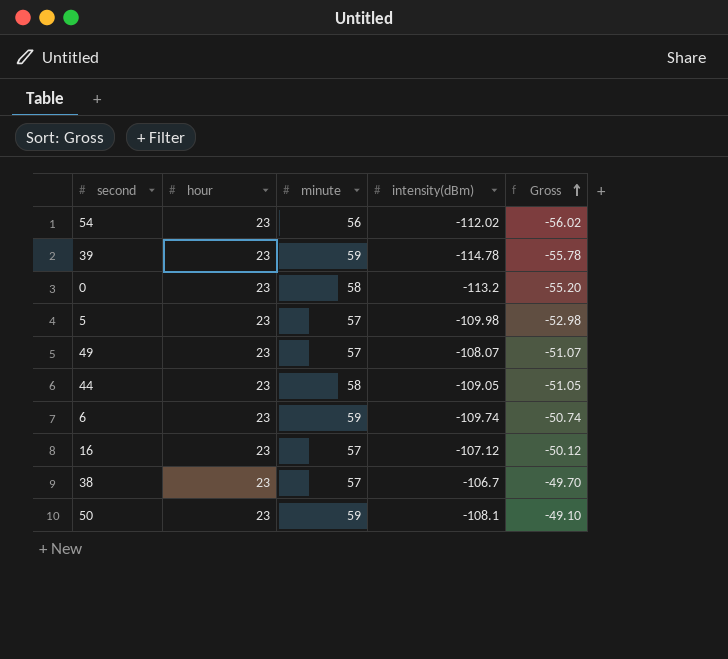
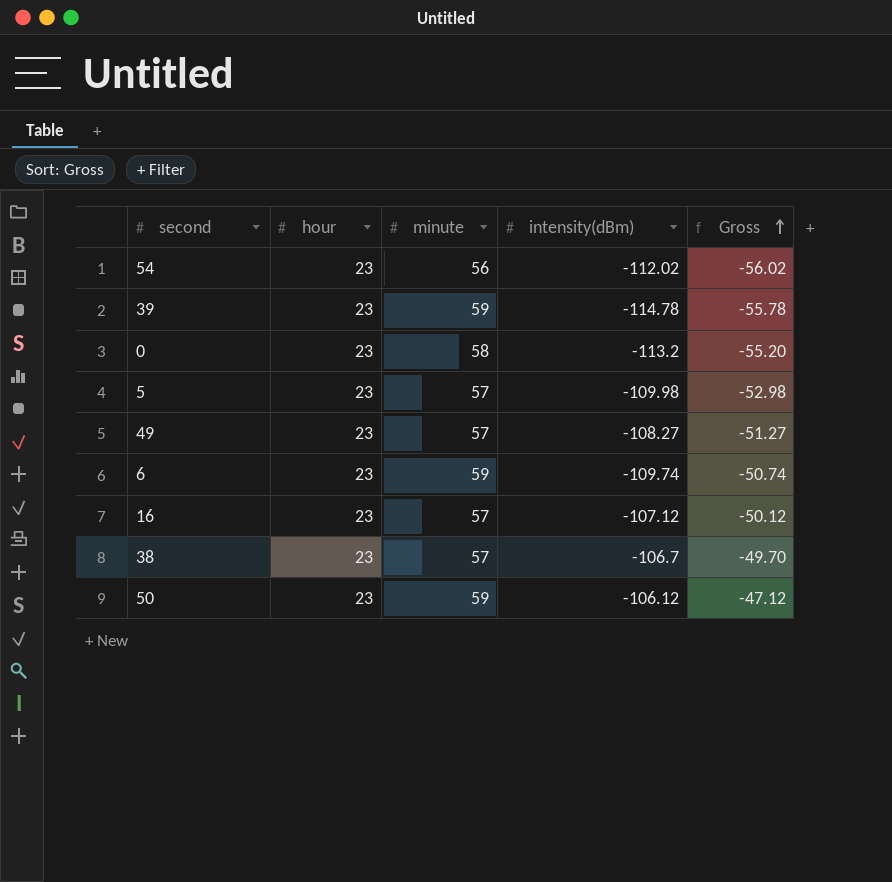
row 44: 23 | 58 | -109.05 | -51.05 -> none
49 | intensity(dBm): -108.07 -> -108.27
49 | Gross: -51.07 -> -51.27
50 | intensity(dBm): -108.1 -> -106.12
50 | Gross: -49.10 -> -47.12

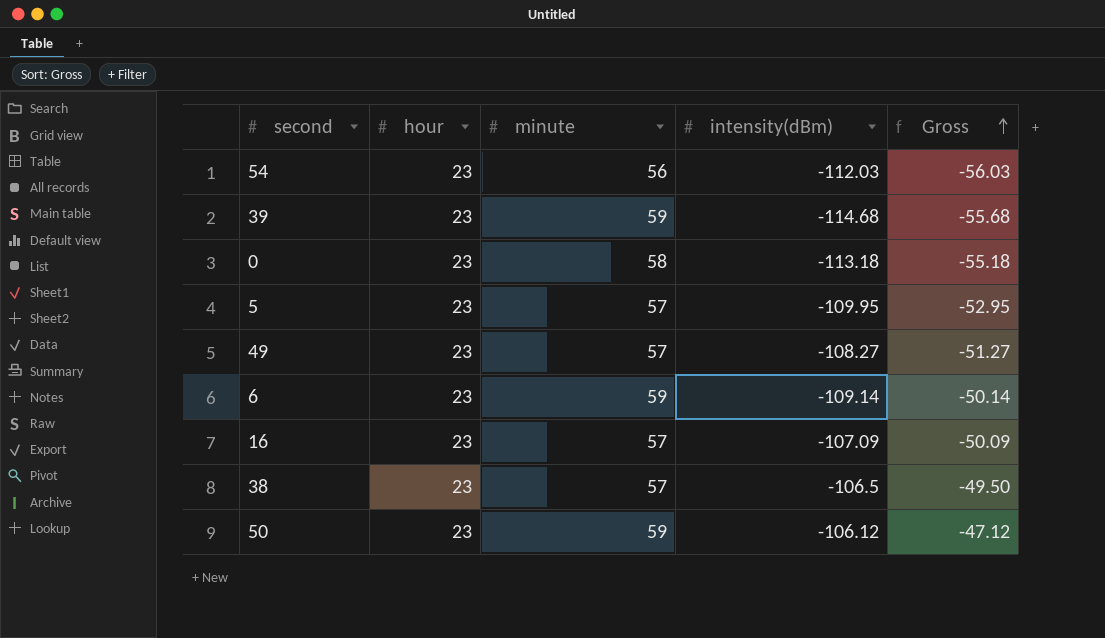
54 | intensity(dBm): -112.02 -> -112.03
54 | Gross: -56.02 -> -56.03
39 | intensity(dBm): -114.78 -> -114.68
39 | Gross: -55.78 -> -55.68
0 | intensity(dBm): -113.2 -> -113.18
0 | Gross: -55.20 -> -55.18
5 | intensity(dBm): -109.98 -> -109.95
5 | Gross: -52.98 -> -52.95
6 | intensity(dBm): -109.74 -> -109.14
6 | Gross: -50.74 -> -50.14
16 | intensity(dBm): -107.12 -> -107.09
16 | Gross: -50.12 -> -50.09
38 | intensity(dBm): -106.7 -> -106.5
38 | Gross: -49.70 -> -49.50

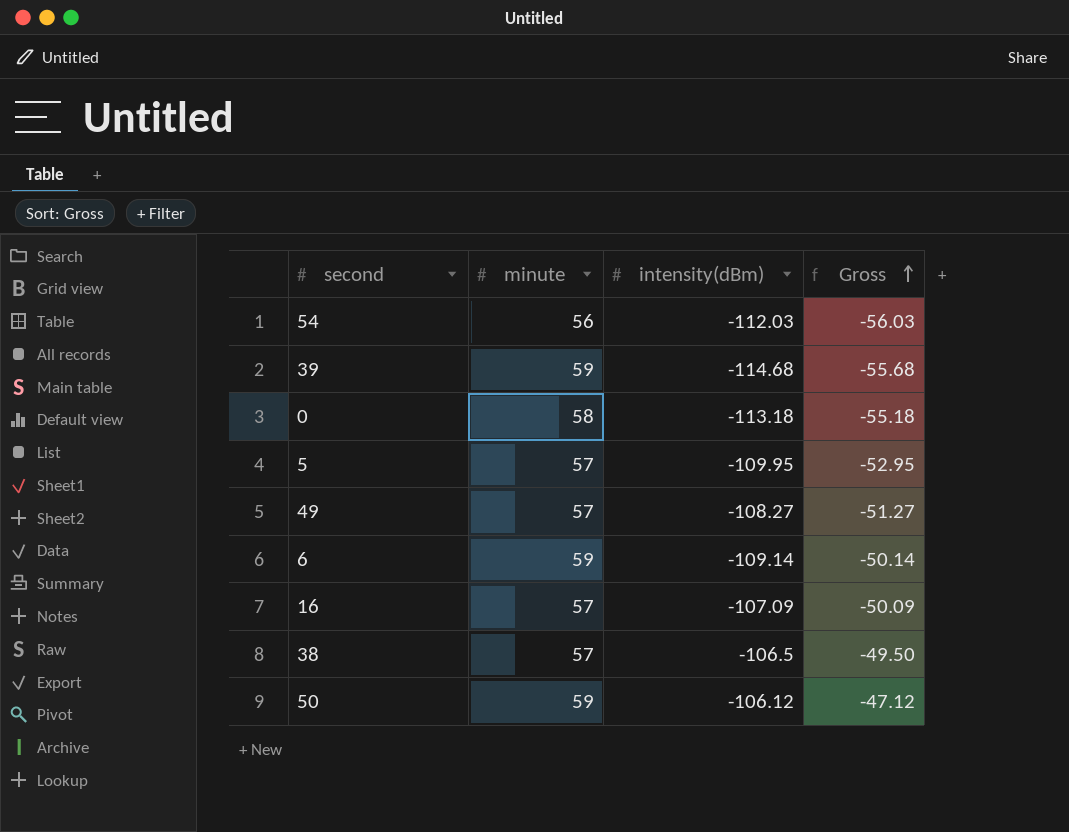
column hour | position: 2 -> none

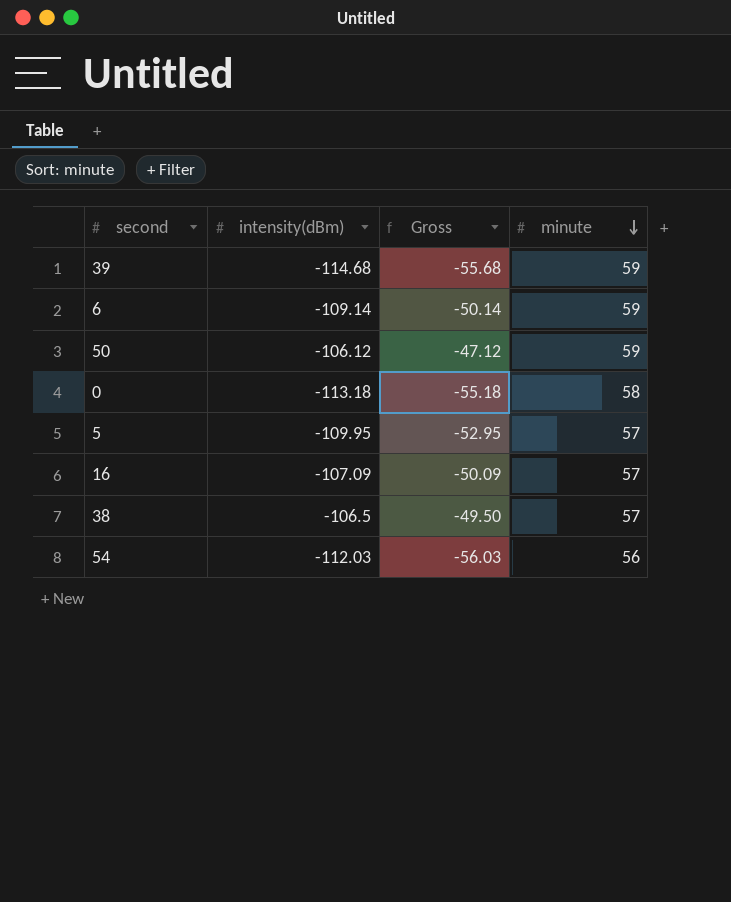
row order: Gross ascending -> minute descending
column minute | position: 2 -> 4
row 49: 57 | -108.27 | -51.27 -> none

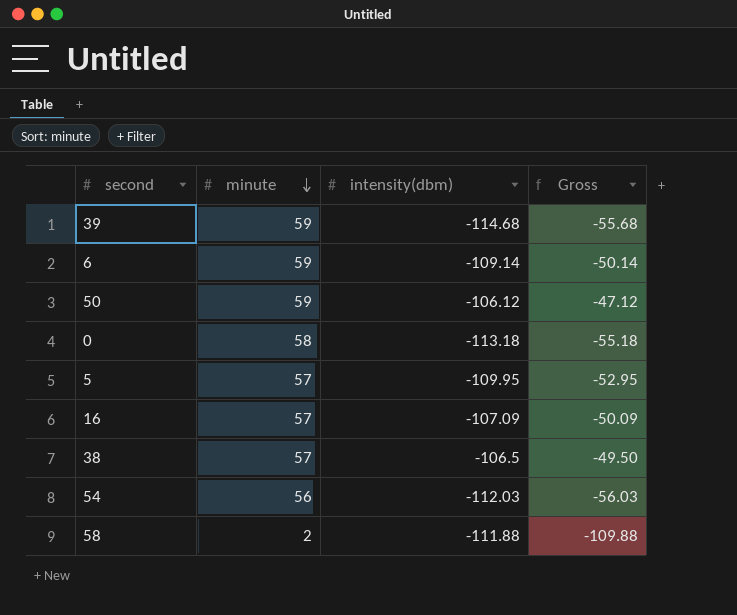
column minute | position: 4 -> 2
column name: intensity(dBm) -> intensity(dbm)
row 58: none -> 2 | -111.88 | -109.88

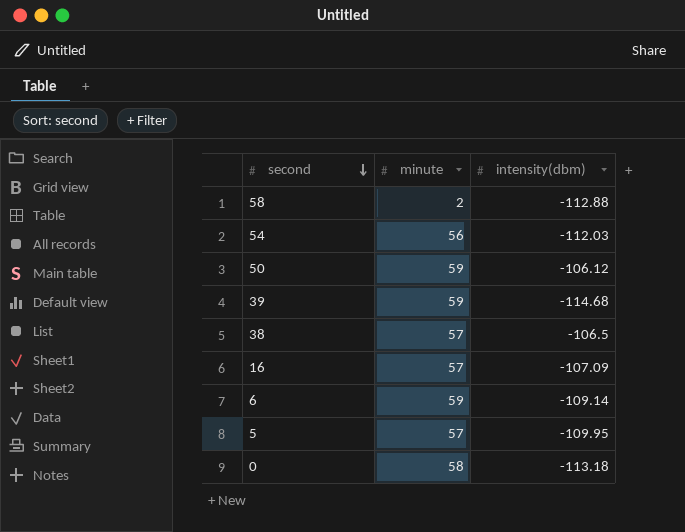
row order: minute descending -> second descending
column Gross | formula: [minute] + [intensity(dbm)] -> none
58 | intensity(dbm): -111.88 -> -112.88

